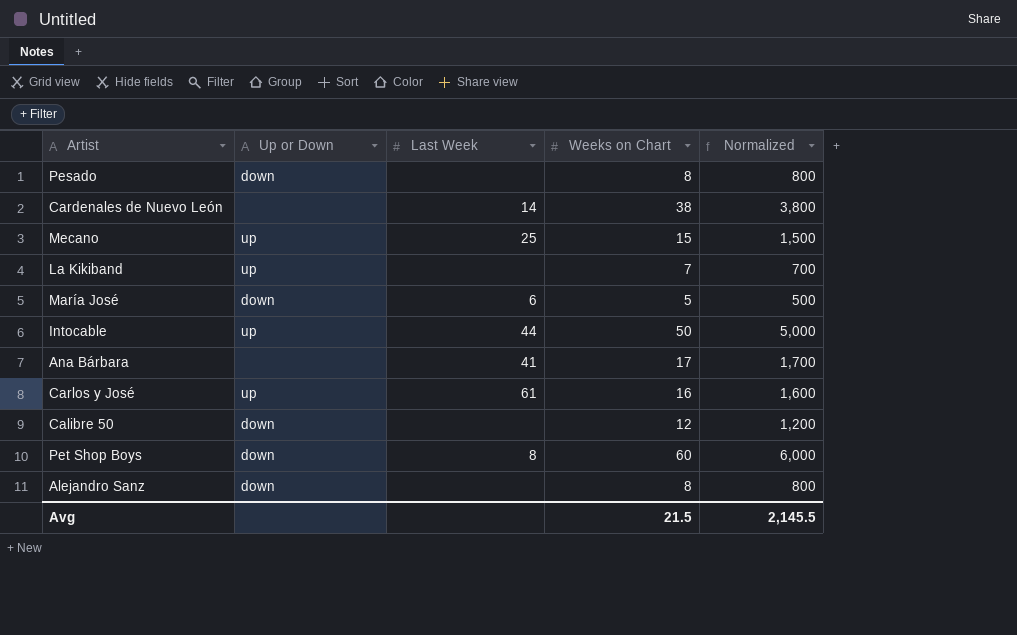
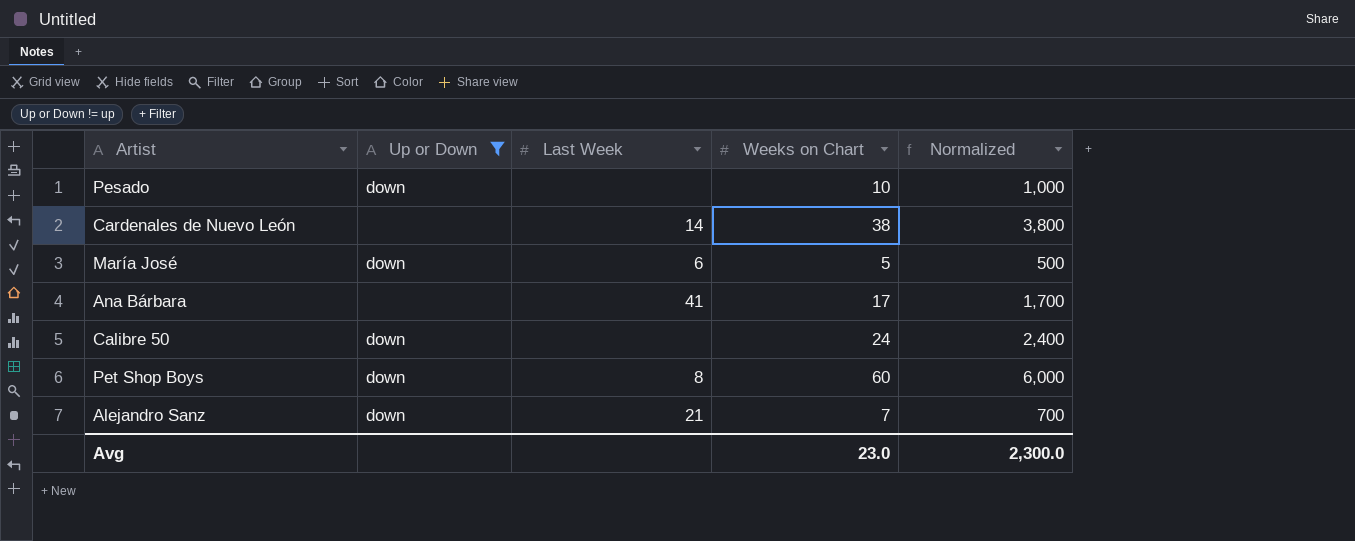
filter: none -> Up or Down != up
Pesado | Weeks on Chart: 8 -> 10
Pesado | Normalized: 800 -> 1,000
Calibre 50 | Weeks on Chart: 12 -> 24
Calibre 50 | Normalized: 1,200 -> 2,400
Alejandro Sanz | Last Week: none -> 21
Alejandro Sanz | Weeks on Chart: 8 -> 7
Alejandro Sanz | Normalized: 800 -> 700
Avg | Weeks on Chart: 21.5 -> 23.0
Avg | Normalized: 2,145.5 -> 2,300.0

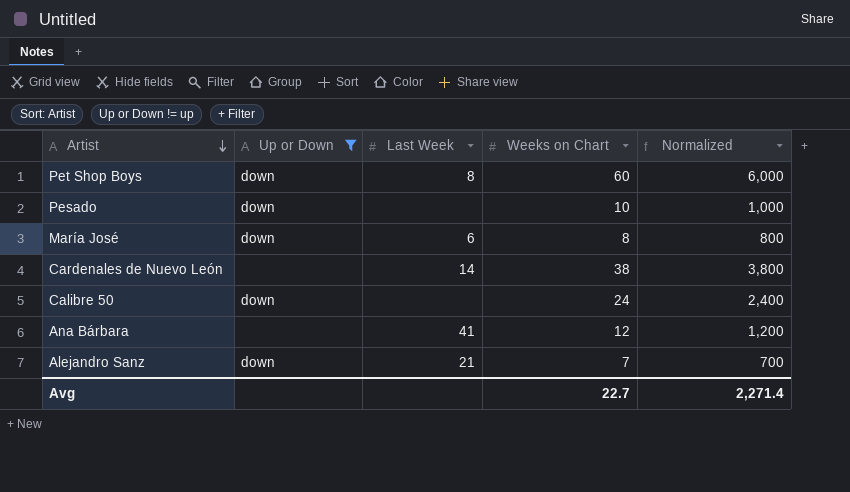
row order: none -> Artist descending
María José | Weeks on Chart: 5 -> 8
María José | Normalized: 500 -> 800
Ana Bárbara | Weeks on Chart: 17 -> 12
Ana Bárbara | Normalized: 1,700 -> 1,200
Avg | Weeks on Chart: 23.0 -> 22.7
Avg | Normalized: 2,300.0 -> 2,271.4

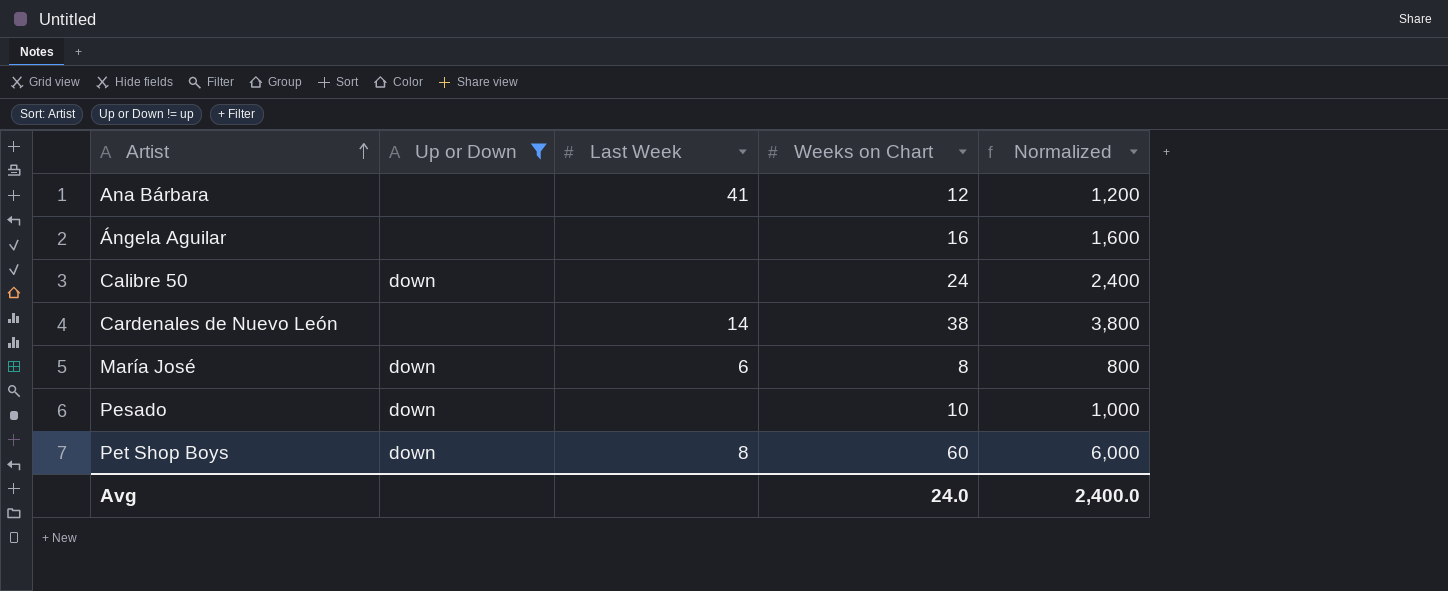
row order: Artist descending -> Artist ascending
row Alejandro Sanz: down | 21 | 7 | 700 -> none
row Ángela Aguilar: none -> none | none | 16 | 1,600
Avg | Weeks on Chart: 22.7 -> 24.0
Avg | Normalized: 2,271.4 -> 2,400.0

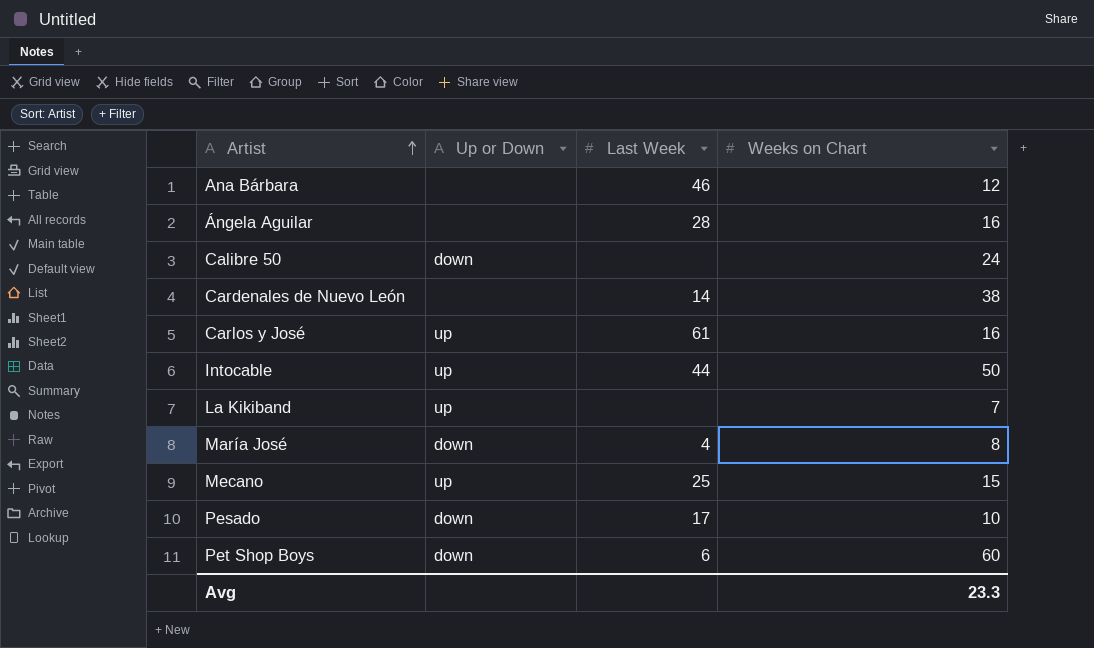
filter: Up or Down != up -> none
column Normalized | formula: [Weeks on Chart] * 100 -> none
Ana Bárbara | Last Week: 41 -> 46
Ángela Aguilar | Last Week: none -> 28
María José | Last Week: 6 -> 4
Pesado | Last Week: none -> 17
Pet Shop Boys | Last Week: 8 -> 6
Avg | Weeks on Chart: 24.0 -> 23.3

